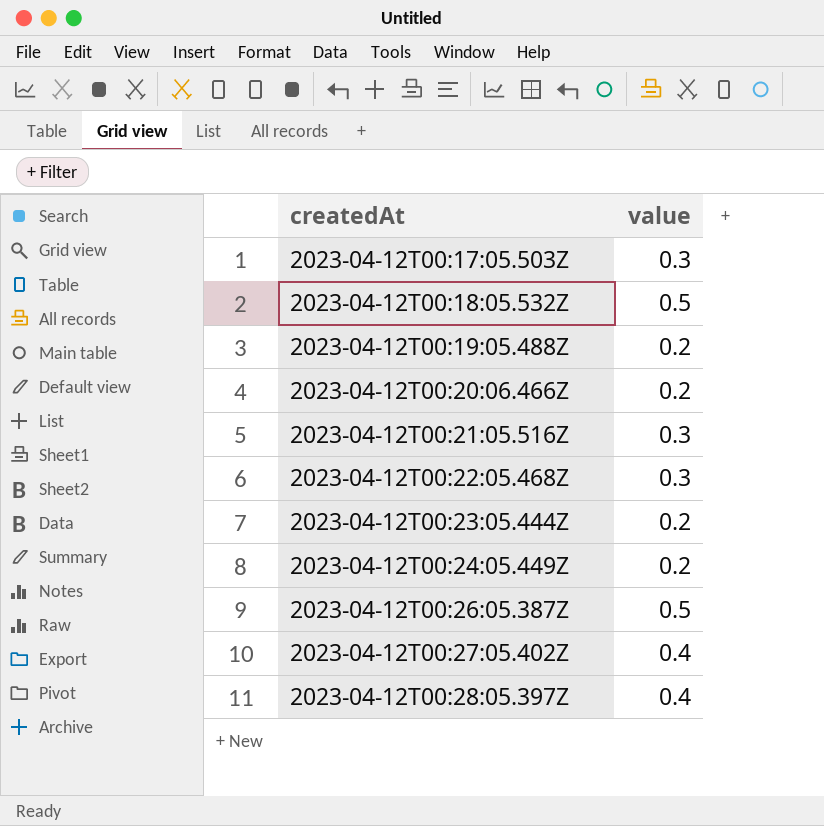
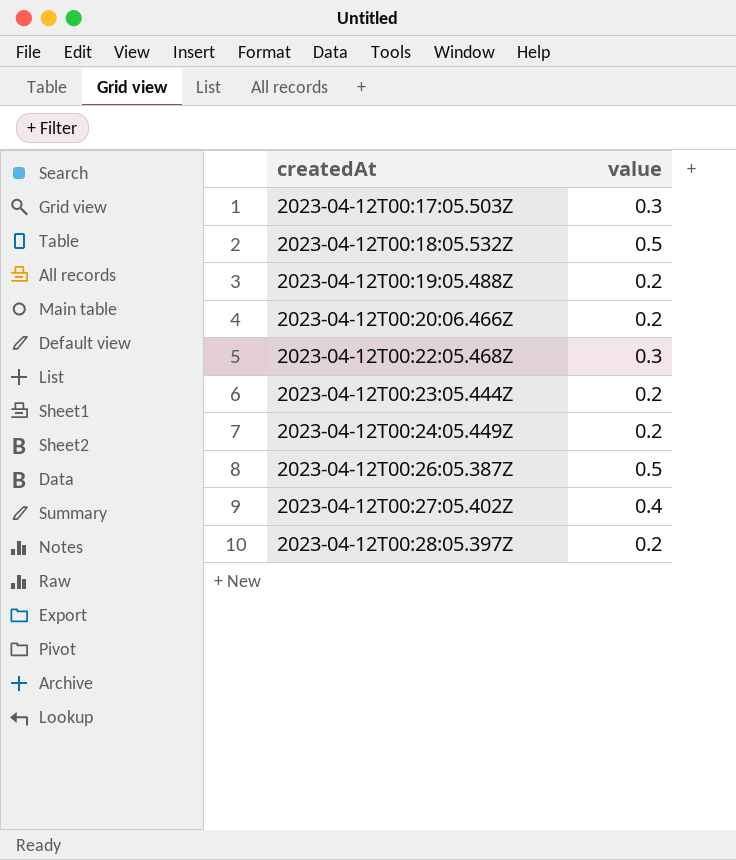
row 2023-04-12T00:21:05.516Z: 0.3 -> none
2023-04-12T00:28:05.397Z | value: 0.4 -> 0.2

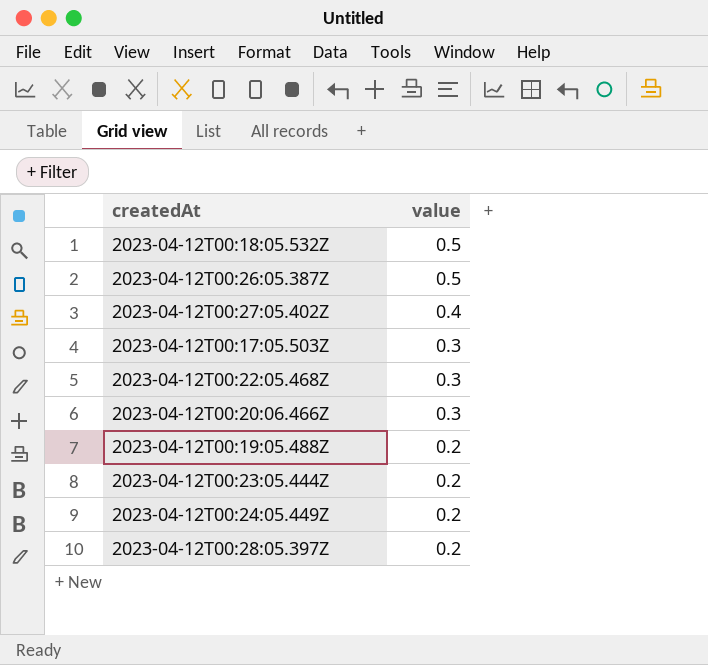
row order: createdAt ascending -> value descending
2023-04-12T00:20:06.466Z | value: 0.2 -> 0.3

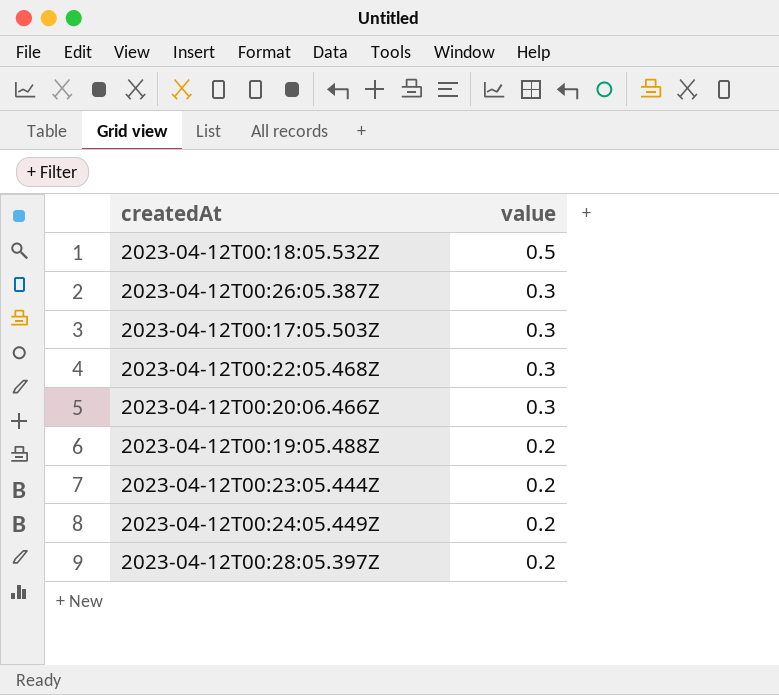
row 2023-04-12T00:27:05.402Z: 0.4 -> none
2023-04-12T00:26:05.387Z | value: 0.5 -> 0.3

